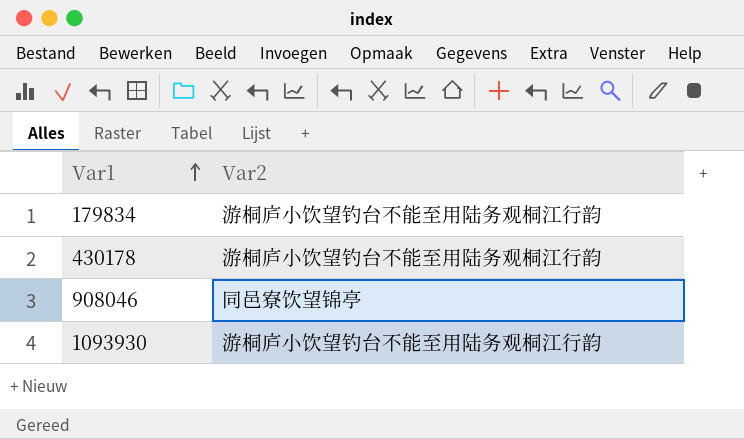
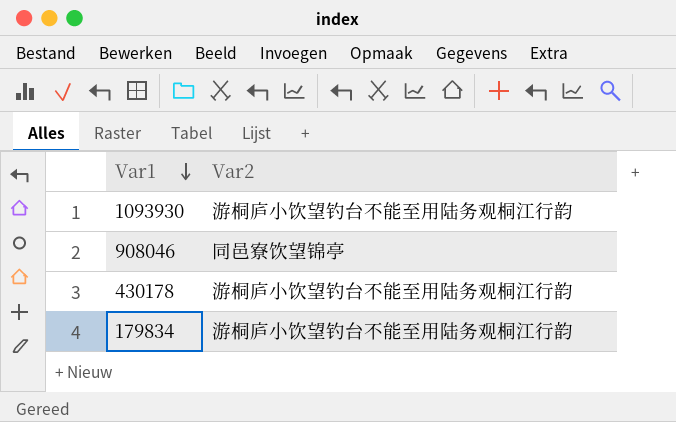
row order: Var1 ascending -> Var1 descending

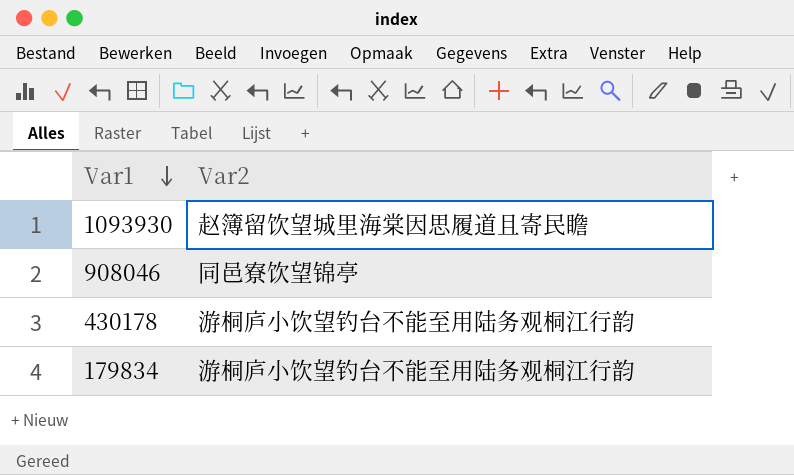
1093930 | Var2: 游桐庐小饮望钓台不能至用陆务观桐江行韵 -> 赵簿留饮望城里海棠因思履道且寄民瞻

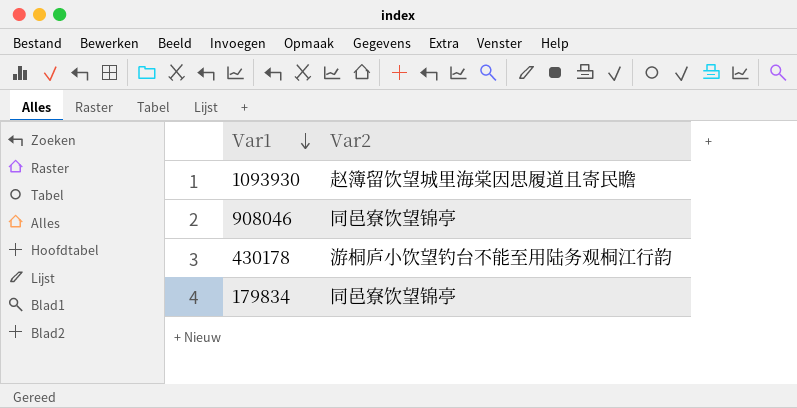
179834 | Var2: 游桐庐小饮望钓台不能至用陆务观桐江行韵 -> 同邑寮饮望锦亭

